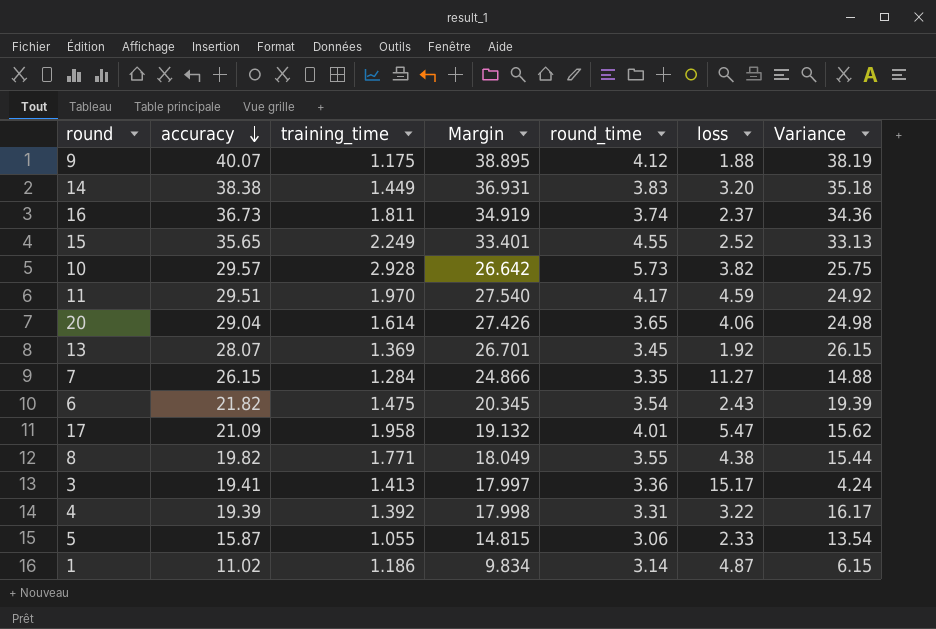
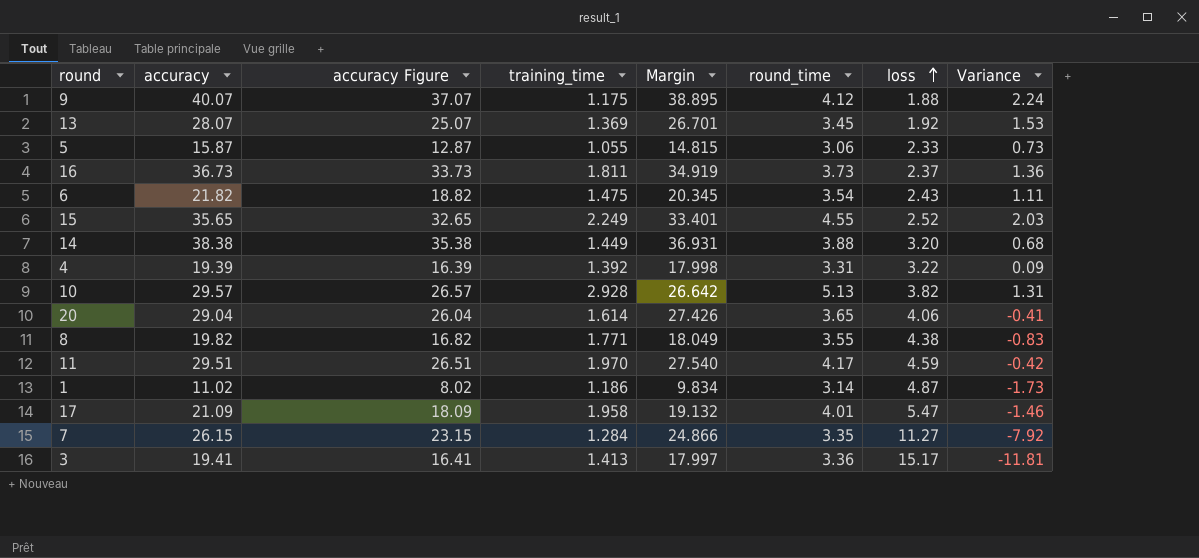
row order: accuracy descending -> loss ascending
column accuracy Figure | formula: none -> [accuracy] - 3
column Variance | formula: [accuracy] - [loss] -> [round_time] - [loss]
16 | round_time: 3.74 -> 3.73
14 | round_time: 3.83 -> 3.88
10 | round_time: 5.73 -> 5.13

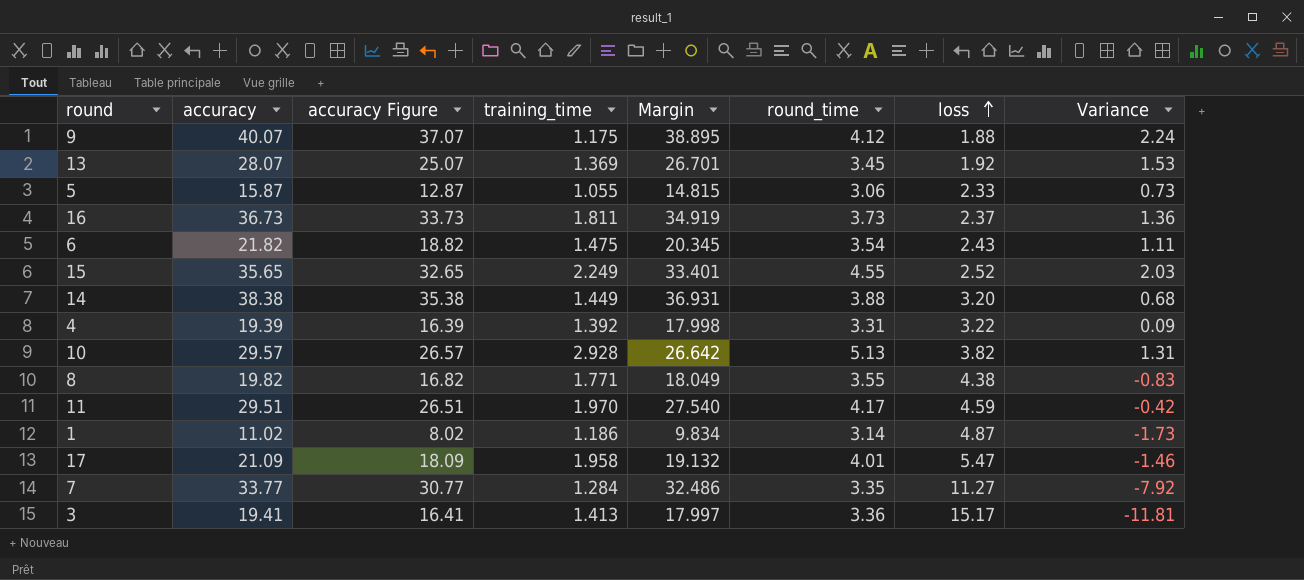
row 20: 29.04 | 26.04 | 1.614 | 27.426 | 3.65 | 4.06 | -0.41 -> none
7 | accuracy: 26.15 -> 33.77
7 | accuracy Figure: 23.15 -> 30.77
7 | Margin: 24.866 -> 32.486

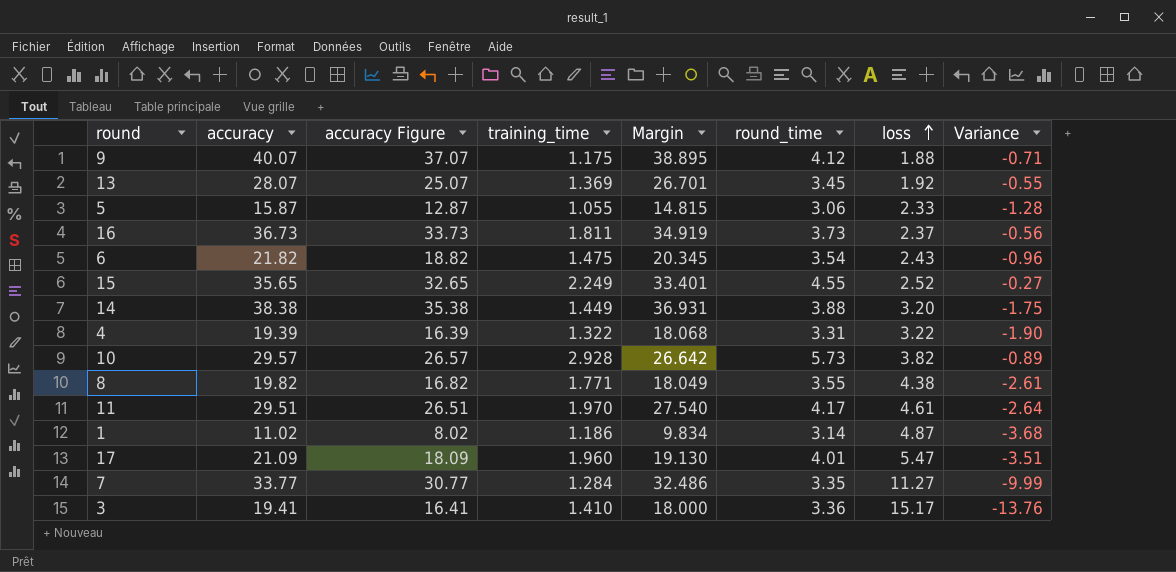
column Variance | formula: [round_time] - [loss] -> [training_time] - [loss]
4 | training_time: 1.392 -> 1.322
4 | Margin: 17.998 -> 18.068
10 | round_time: 5.13 -> 5.73
11 | loss: 4.59 -> 4.61
17 | training_time: 1.958 -> 1.960
17 | Margin: 19.132 -> 19.130
3 | training_time: 1.413 -> 1.410
3 | Margin: 17.997 -> 18.000

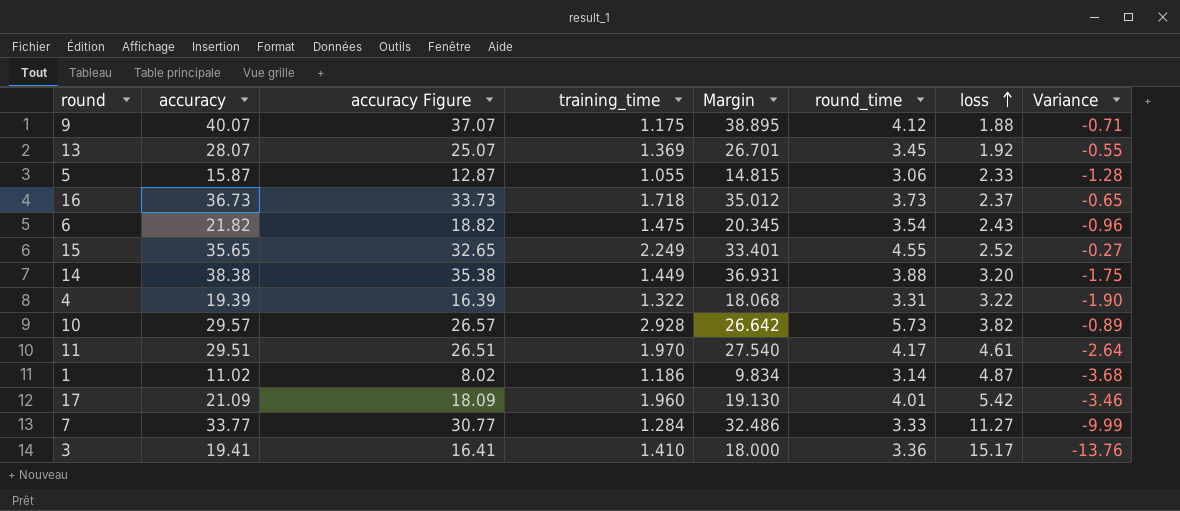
row 8: 19.82 | 16.82 | 1.771 | 18.049 | 3.55 | 4.38 | -2.61 -> none
16 | training_time: 1.811 -> 1.718
16 | Margin: 34.919 -> 35.012
16 | Variance: -0.56 -> -0.65
17 | loss: 5.47 -> 5.42
17 | Variance: -3.51 -> -3.46
7 | round_time: 3.35 -> 3.33

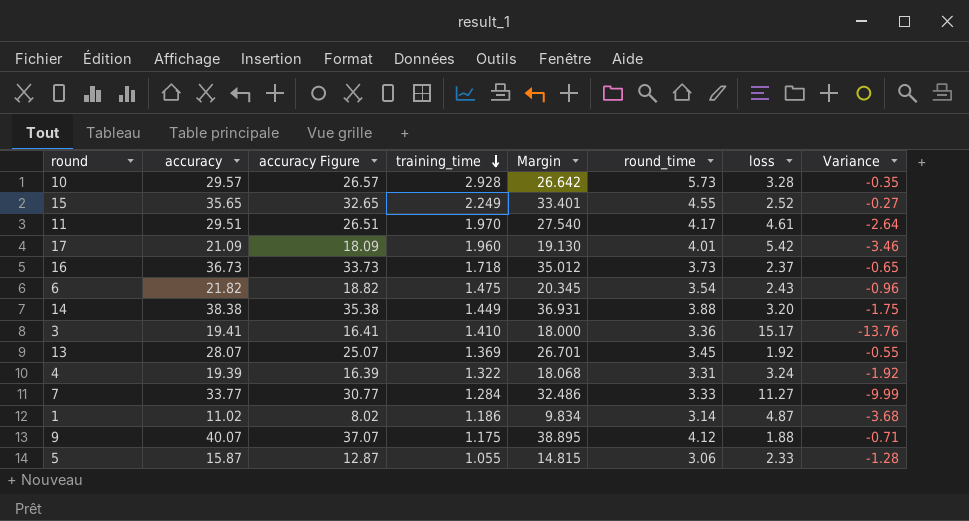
row order: loss ascending -> training_time descending
10 | loss: 3.82 -> 3.28
10 | Variance: -0.89 -> -0.35
4 | loss: 3.22 -> 3.24
4 | Variance: -1.90 -> -1.92

